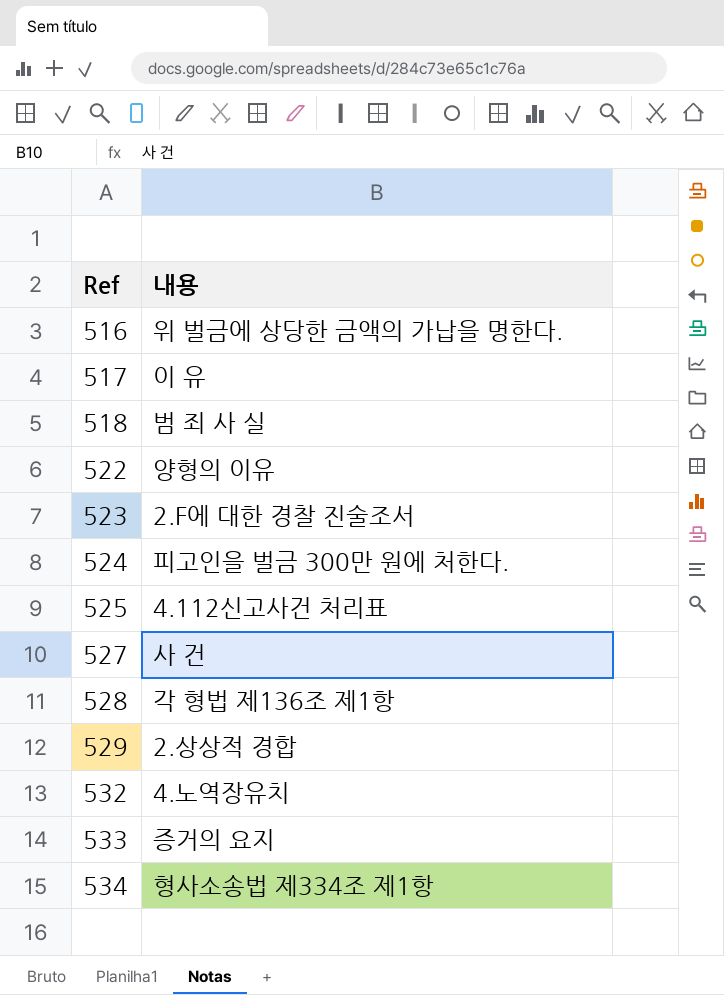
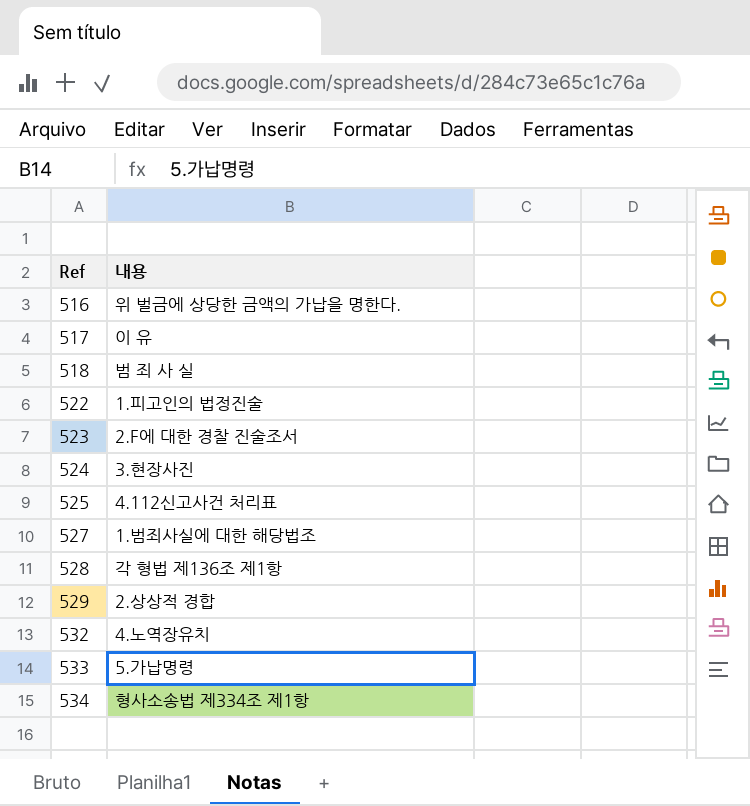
522 | 내용: 양형의 이유 -> 1.피고인의 법정진술
524 | 내용: 피고인을 벌금 300만 원에 처한다. -> 3.현장사진
527 | 내용: 사 건 -> 1.범죄사실에 대한 해당법조
533 | 내용: 증거의 요지 -> 5.가납명령

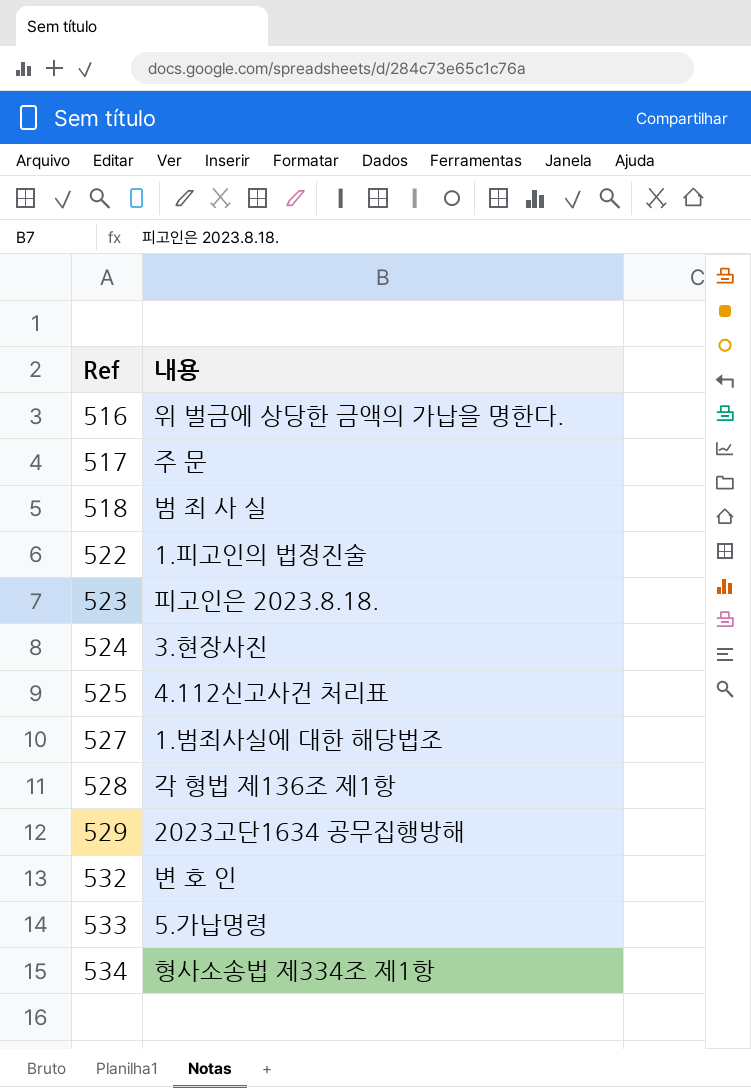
517 | 내용: 이 유 -> 주 문
523 | 내용: 2.F에 대한 경찰 진술조서 -> 피고인은 2023.8.18.
529 | 내용: 2.상상적 경합 -> 2023고단1634 공무집행방해
532 | 내용: 4.노역장유치 -> 변 호 인

